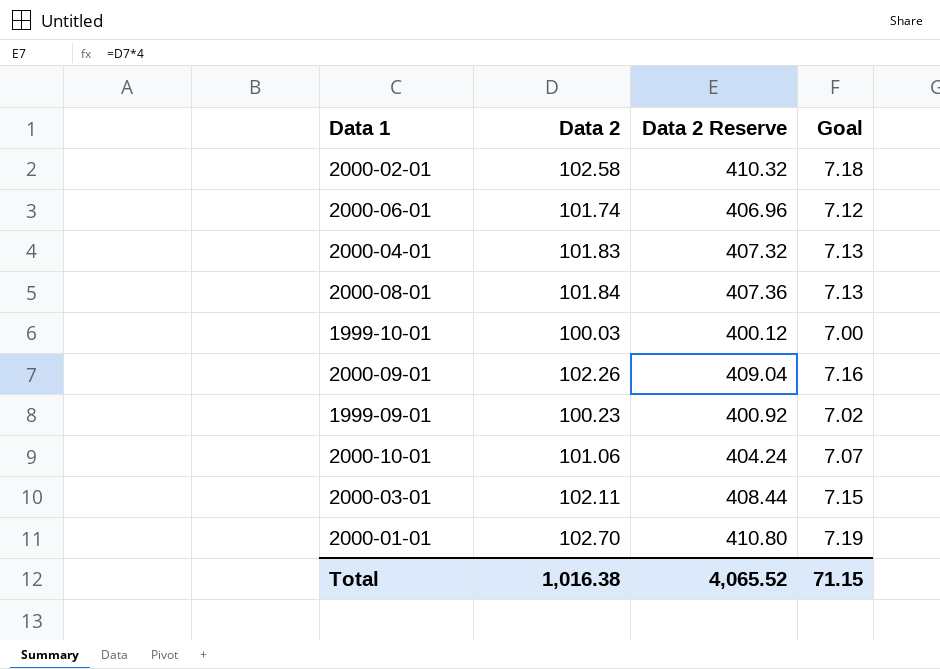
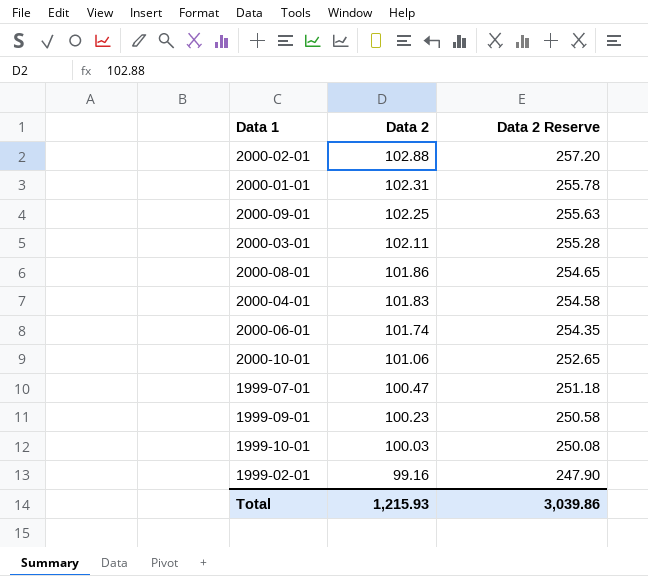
row order: none -> Data 2 descending
column Goal | formula: [Data 2] * 0.07 -> none
column Data 2 Reserve | formula: [Data 2] * 4 -> [Data 2] * 2.5
2000-02-01 | Data 2: 102.58 -> 102.88
2000-01-01 | Data 2: 102.70 -> 102.31
2000-09-01 | Data 2: 102.26 -> 102.25
2000-08-01 | Data 2: 101.84 -> 101.86
row 1999-07-01: none -> 100.47 | 251.18
row 1999-02-01: none -> 99.16 | 247.90
Total | Data 2: 1,016.38 -> 1,215.93
Total | Data 2 Reserve: 4,065.52 -> 3,039.86

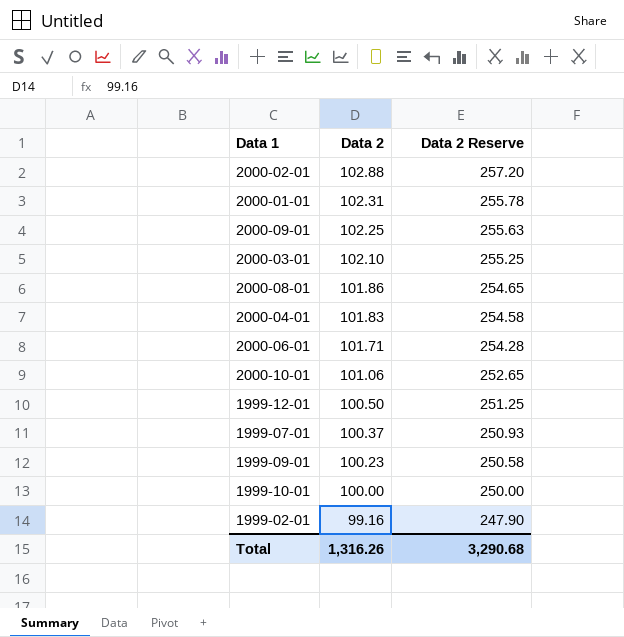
2000-03-01 | Data 2: 102.11 -> 102.10
2000-03-01 | Data 2 Reserve: 255.28 -> 255.25
2000-06-01 | Data 2: 101.74 -> 101.71
2000-06-01 | Data 2 Reserve: 254.35 -> 254.28
row 1999-12-01: none -> 100.50 | 251.25
1999-07-01 | Data 2: 100.47 -> 100.37
1999-07-01 | Data 2 Reserve: 251.18 -> 250.93
1999-10-01 | Data 2: 100.03 -> 100.00
1999-10-01 | Data 2 Reserve: 250.08 -> 250.00
Total | Data 2: 1,215.93 -> 1,316.26
Total | Data 2 Reserve: 3,039.86 -> 3,290.68

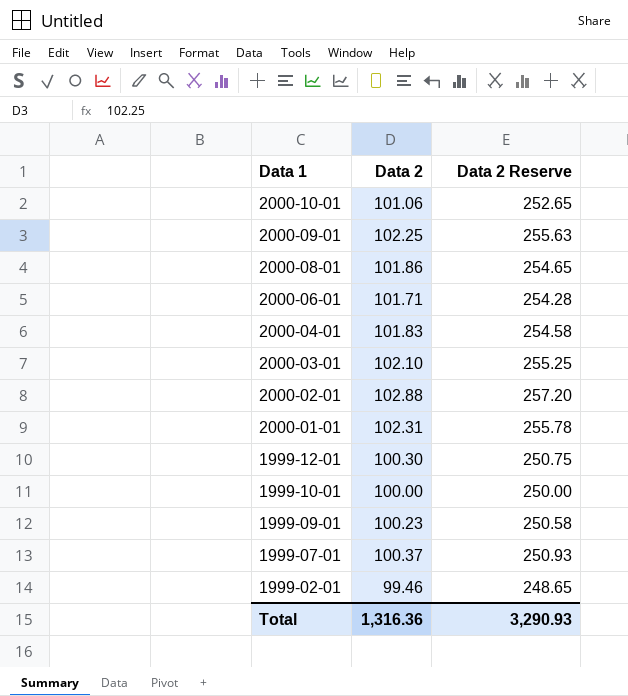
row order: Data 2 descending -> Data 1 descending
1999-12-01 | Data 2: 100.50 -> 100.30
1999-12-01 | Data 2 Reserve: 251.25 -> 250.75
1999-02-01 | Data 2: 99.16 -> 99.46
1999-02-01 | Data 2 Reserve: 247.90 -> 248.65
Total | Data 2: 1,316.26 -> 1,316.36
Total | Data 2 Reserve: 3,290.68 -> 3,290.93

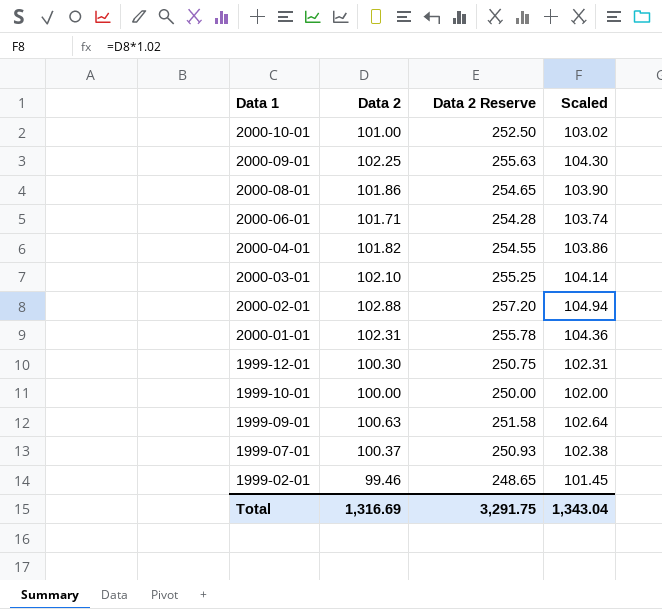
column Scaled | formula: none -> [Data 2] * 1.02
2000-10-01 | Data 2: 101.06 -> 101.00
2000-10-01 | Data 2 Reserve: 252.65 -> 252.50
2000-04-01 | Data 2: 101.83 -> 101.82
2000-04-01 | Data 2 Reserve: 254.58 -> 254.55
1999-09-01 | Data 2: 100.23 -> 100.63
1999-09-01 | Data 2 Reserve: 250.58 -> 251.58
Total | Data 2: 1,316.36 -> 1,316.69
Total | Data 2 Reserve: 3,290.93 -> 3,291.75

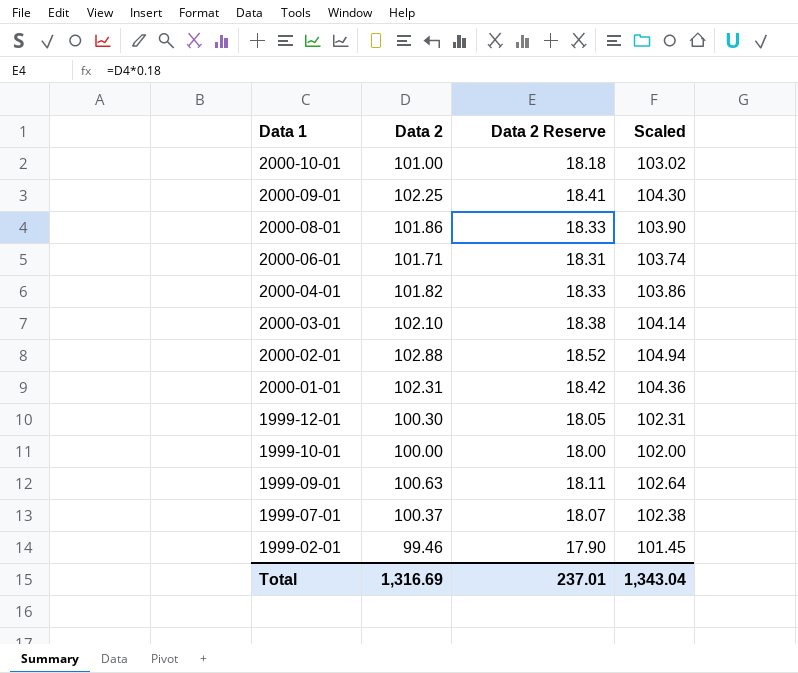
column Data 2 Reserve | formula: [Data 2] * 2.5 -> [Data 2] * 0.18
Total | Data 2 Reserve: 3,291.75 -> 237.01

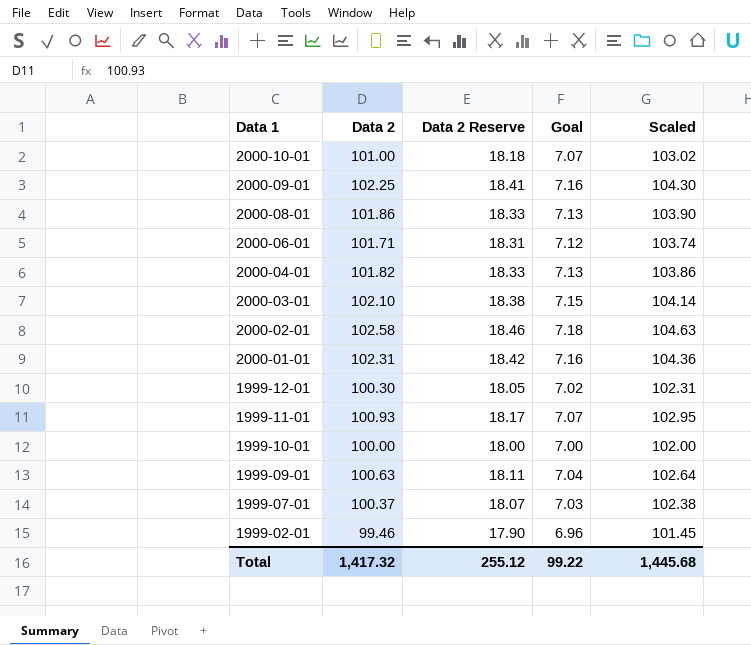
column Goal | formula: none -> [Data 2] * 0.07
2000-02-01 | Data 2: 102.88 -> 102.58
2000-02-01 | Data 2 Reserve: 18.52 -> 18.46
2000-02-01 | Scaled: 104.94 -> 104.63
row 1999-11-01: none -> 100.93 | 18.17 | 7.07 | 102.95
Total | Data 2: 1,316.69 -> 1,417.32
Total | Data 2 Reserve: 237.01 -> 255.12
Total | Scaled: 1,343.04 -> 1,445.68

